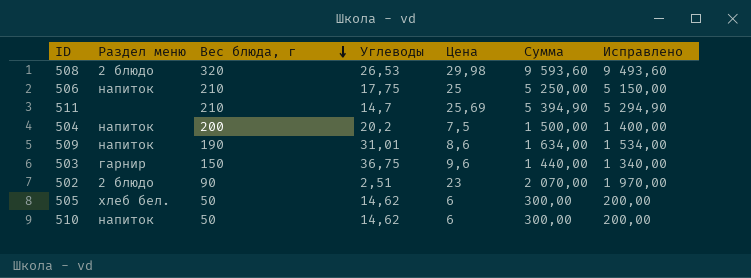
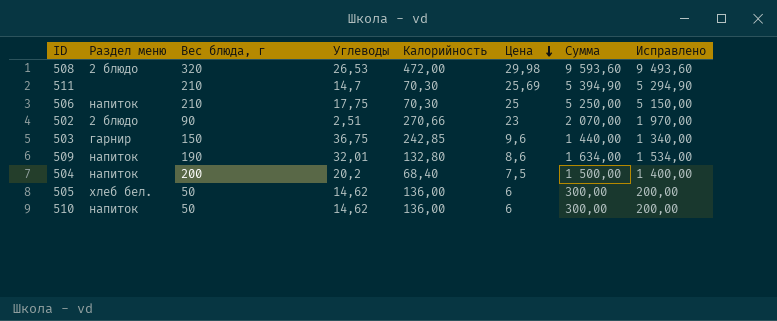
row order: Вес блюда, г descending -> Цена descending
column Калорийность | position: none -> 5
509 | Углеводы: 31,01 -> 32,01

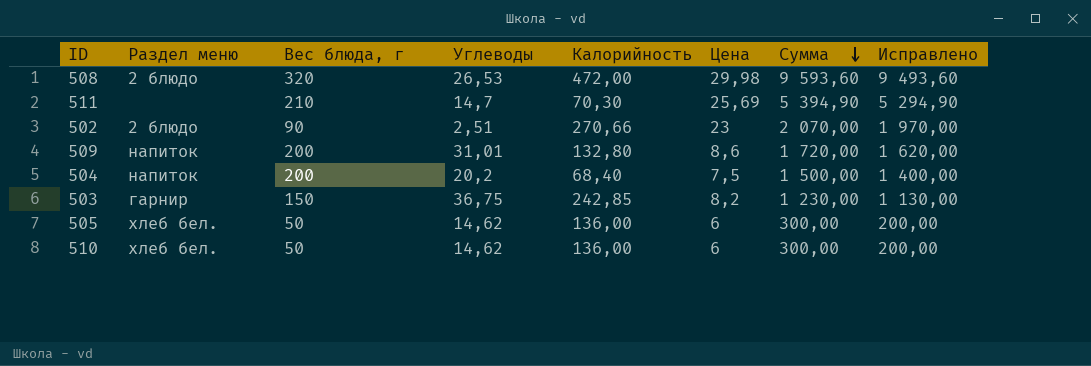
row order: Цена descending -> Сумма descending
row 506: напиток | 210 | 17,75 | 70,30 | 25 | 5 250,00 | 5 150,00 -> none
509 | Вес блюда, г: 190 -> 200
509 | Углеводы: 32,01 -> 31,01
509 | Сумма: 1 634,00 -> 1 720,00
509 | Исправлено: 1 534,00 -> 1 620,00
503 | Цена: 9,6 -> 8,2
503 | Сумма: 1 440,00 -> 1 230,00
503 | Исправлено: 1 340,00 -> 1 130,00
510 | Раздел меню: напиток -> хлеб бел.

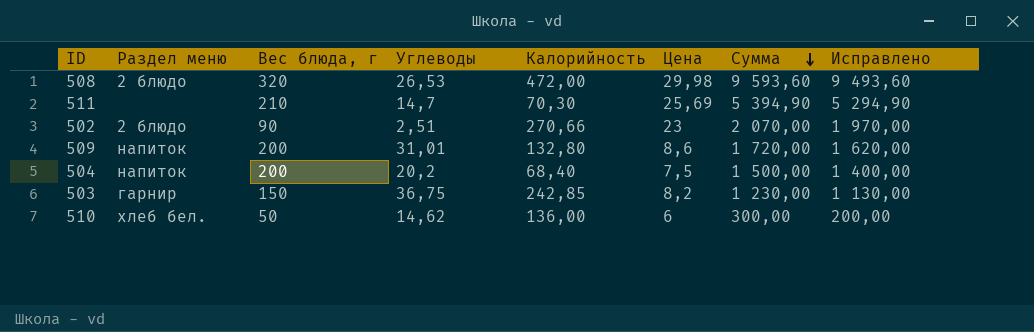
row 505: хлеб бел. | 50 | 14,62 | 136,00 | 6 | 300,00 | 200,00 -> none

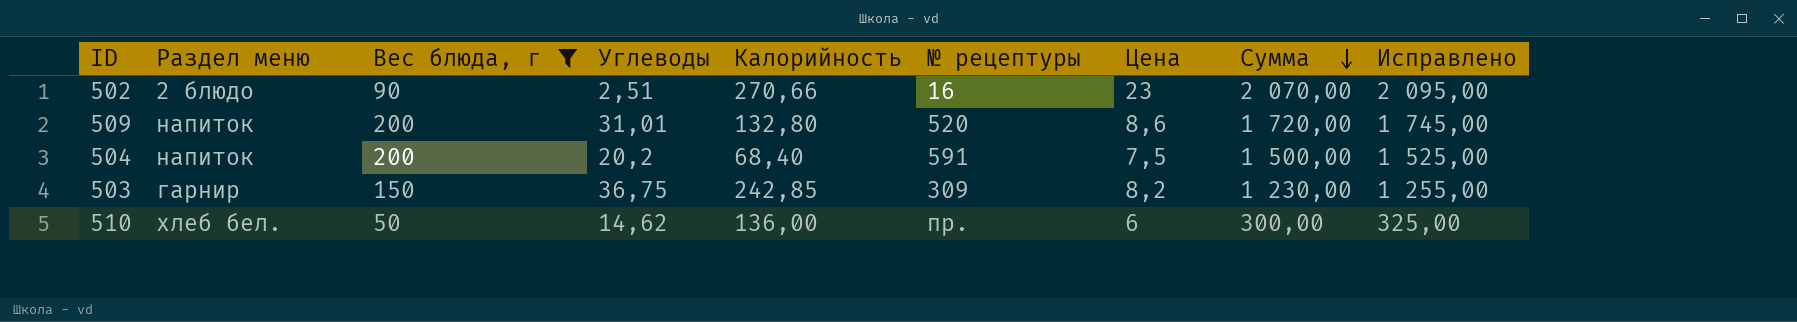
filter: none -> Вес блюда, г <= 200
column № рецептуры | position: none -> 6
column Исправлено | formula: [Сумма] - 100 -> [Сумма] + 25

